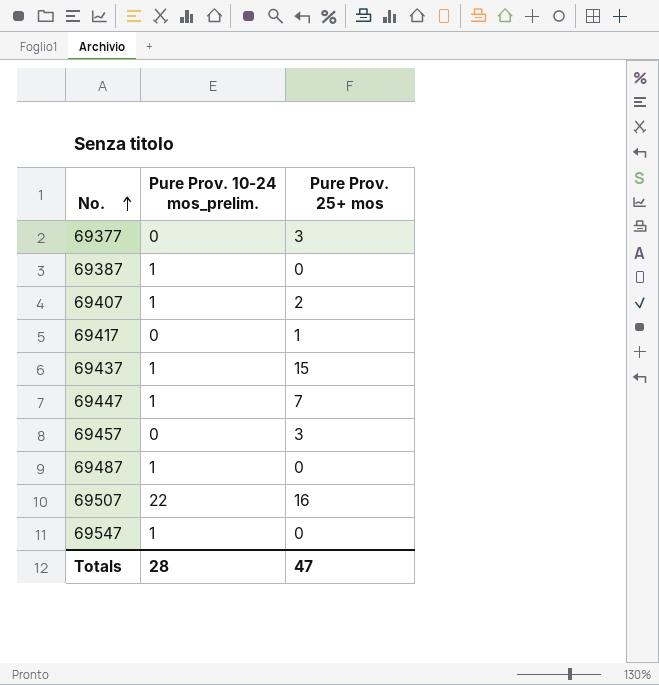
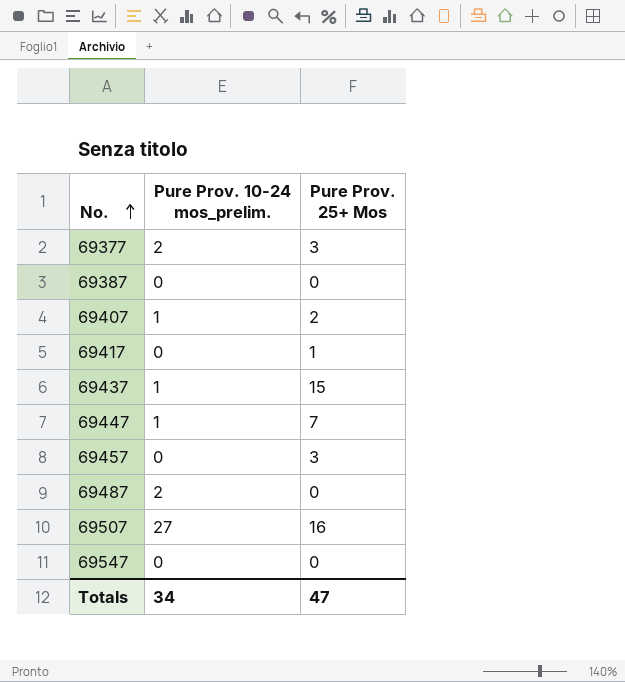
column name: Pure Prov. 25+ mos -> Pure Prov. 25+ Mos
69377 | Pure Prov. 10-24 mos_prelim.: 0 -> 2
69387 | Pure Prov. 10-24 mos_prelim.: 1 -> 0
69487 | Pure Prov. 10-24 mos_prelim.: 1 -> 2
69507 | Pure Prov. 10-24 mos_prelim.: 22 -> 27
69547 | Pure Prov. 10-24 mos_prelim.: 1 -> 0
Totals | Pure Prov. 10-24 mos_prelim.: 28 -> 34

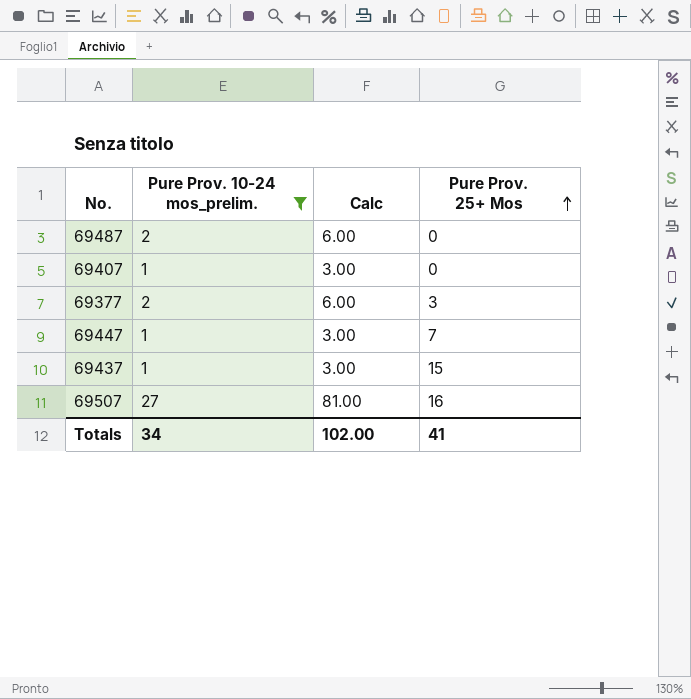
filter: none -> Pure Prov. 10-24 mos_prelim. != 0
row order: No. ascending -> Pure Prov. 25+ Mos ascending
column Calc | formula: none -> [Pure Prov. 10-24 mos_prelim.] * 3
69407 | Pure Prov. 25+ Mos: 2 -> 0
Totals | Pure Prov. 25+ Mos: 47 -> 41

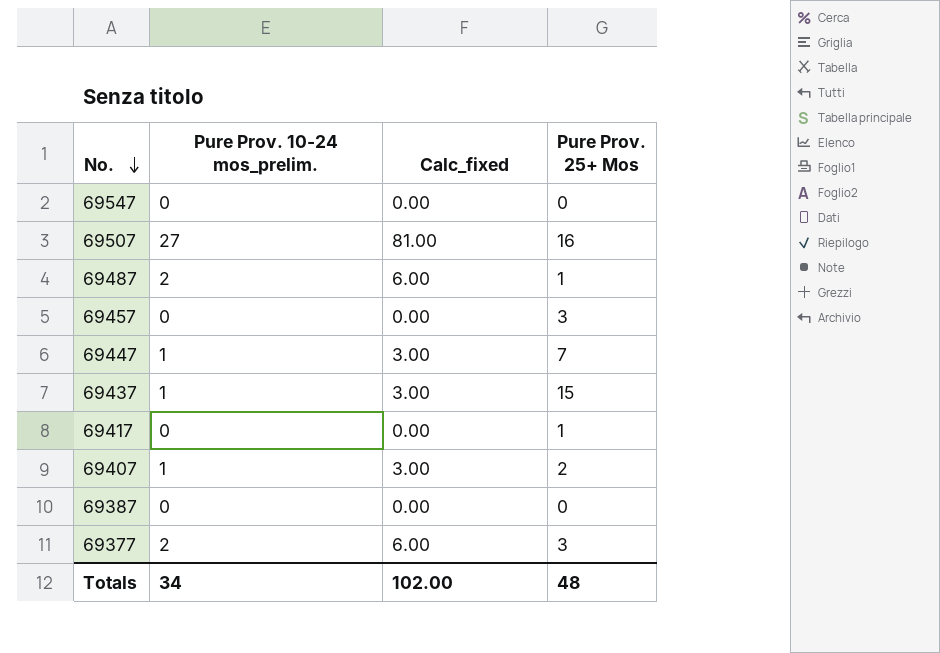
filter: Pure Prov. 10-24 mos_prelim. != 0 -> none
row order: Pure Prov. 25+ Mos ascending -> No. descending
column name: Calc -> Calc_fixed
69487 | Pure Prov. 25+ Mos: 0 -> 1
69407 | Pure Prov. 25+ Mos: 0 -> 2
Totals | Pure Prov. 25+ Mos: 41 -> 48

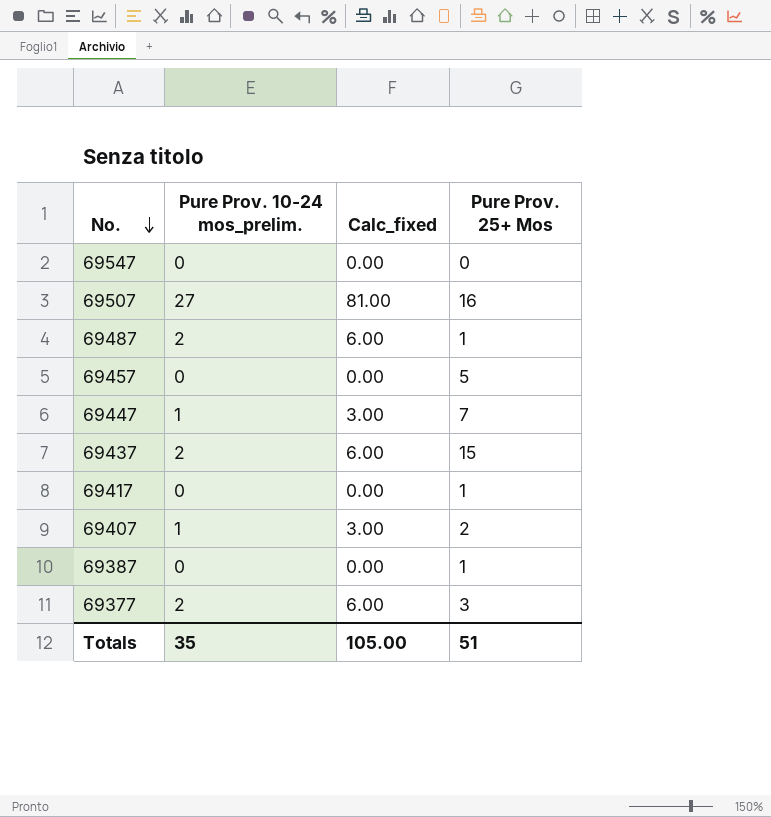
69457 | Pure Prov. 25+ Mos: 3 -> 5
69437 | Pure Prov. 10-24 mos_prelim.: 1 -> 2
69437 | Calc_fixed: 3.00 -> 6.00
69387 | Pure Prov. 25+ Mos: 0 -> 1
Totals | Pure Prov. 10-24 mos_prelim.: 34 -> 35
Totals | Calc_fixed: 102.00 -> 105.00
Totals | Pure Prov. 25+ Mos: 48 -> 51

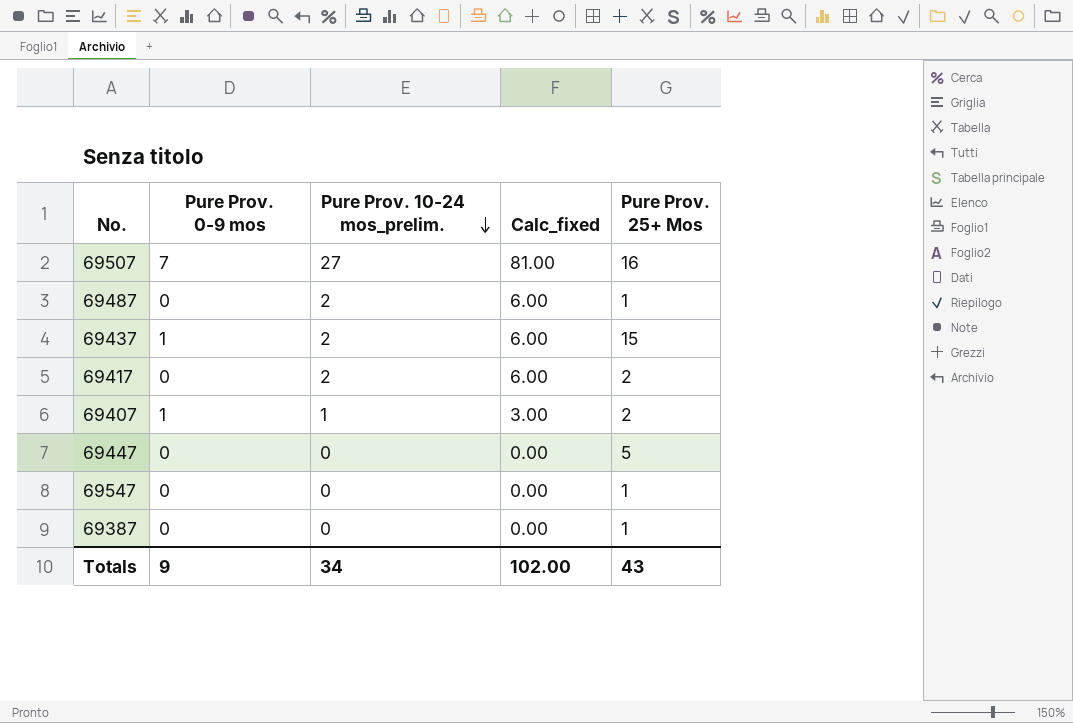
row order: No. descending -> Pure Prov. 10-24 mos_prelim. descending
column Pure Prov. 0-9 mos | position: none -> 2
row 69457: 0 | 0.00 | 5 -> none
row 69377: 2 | 6.00 | 3 -> none
69417 | Pure Prov. 10-24 mos_prelim.: 0 -> 2
69417 | Calc_fixed: 0.00 -> 6.00
69417 | Pure Prov. 25+ Mos: 1 -> 2
69447 | Pure Prov. 10-24 mos_prelim.: 1 -> 0
69447 | Calc_fixed: 3.00 -> 0.00
69447 | Pure Prov. 25+ Mos: 7 -> 5
69547 | Pure Prov. 25+ Mos: 0 -> 1
Totals | Pure Prov. 10-24 mos_prelim.: 35 -> 34
Totals | Calc_fixed: 105.00 -> 102.00
Totals | Pure Prov. 25+ Mos: 51 -> 43

